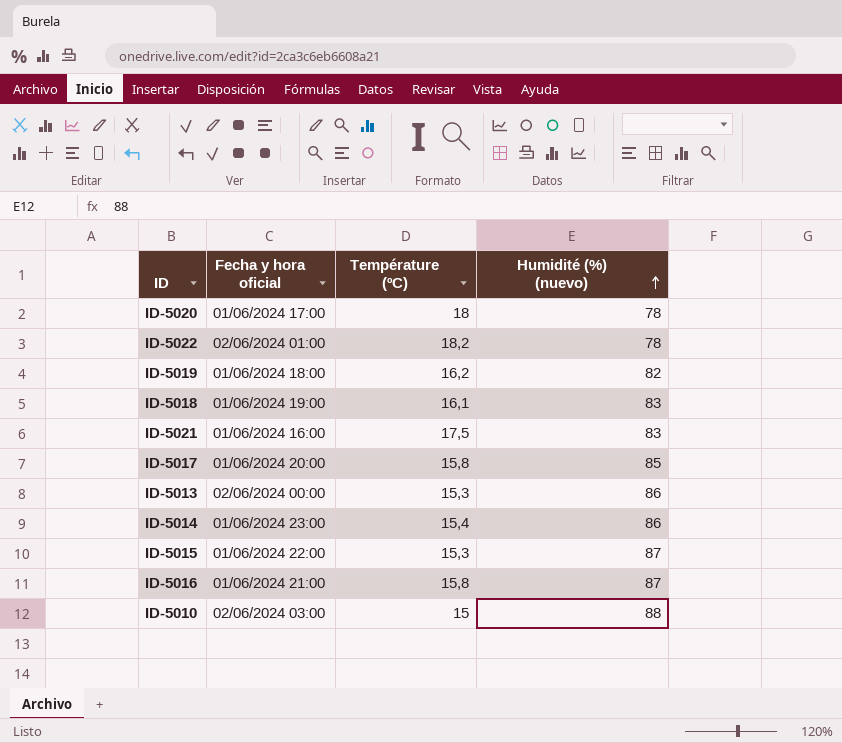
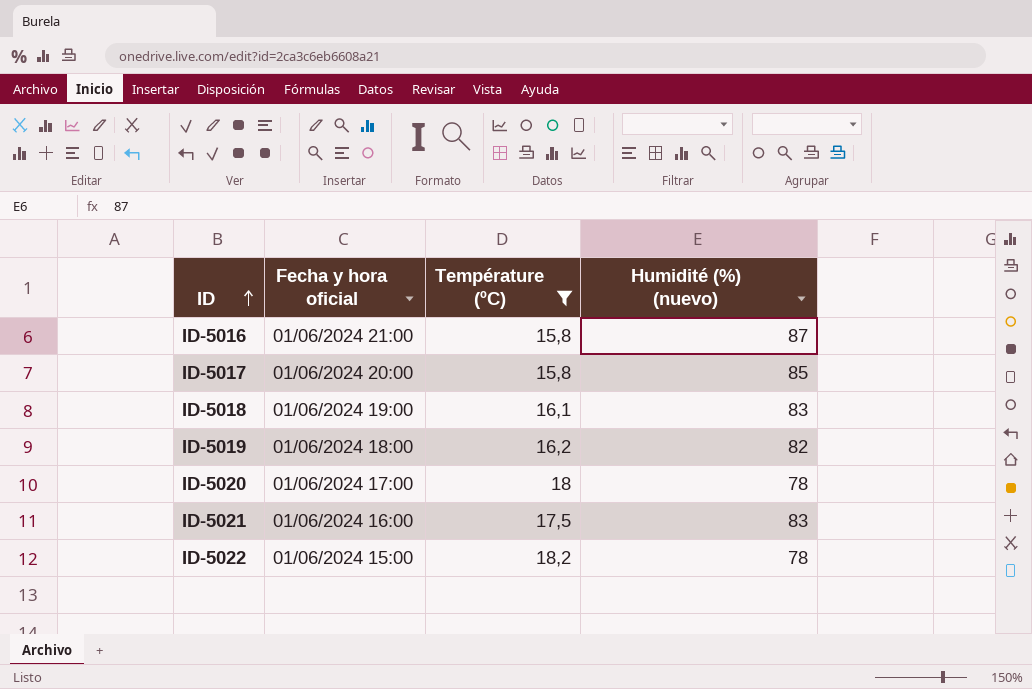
filter: none -> Température (ºC) >= 15,8
row order: Humidité (%) (nuevo) ascending -> ID ascending
ID-5022 | Fecha y hora oficial: 02/06/2024 01:00 -> 01/06/2024 15:00

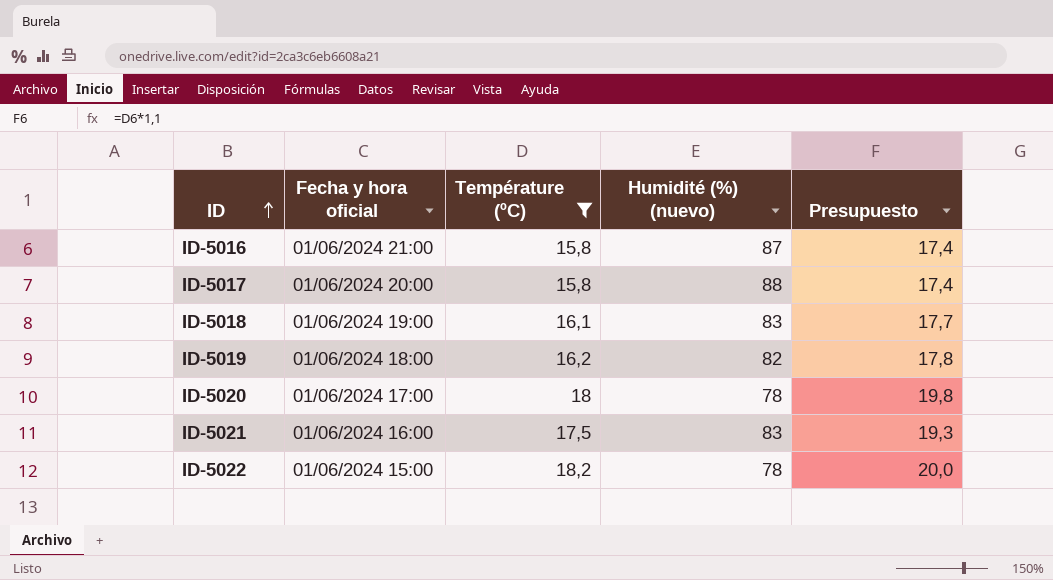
column Presupuesto | formula: none -> [Température (ºC)] * 1,1
ID-5017 | Humidité (%) (nuevo): 85 -> 88

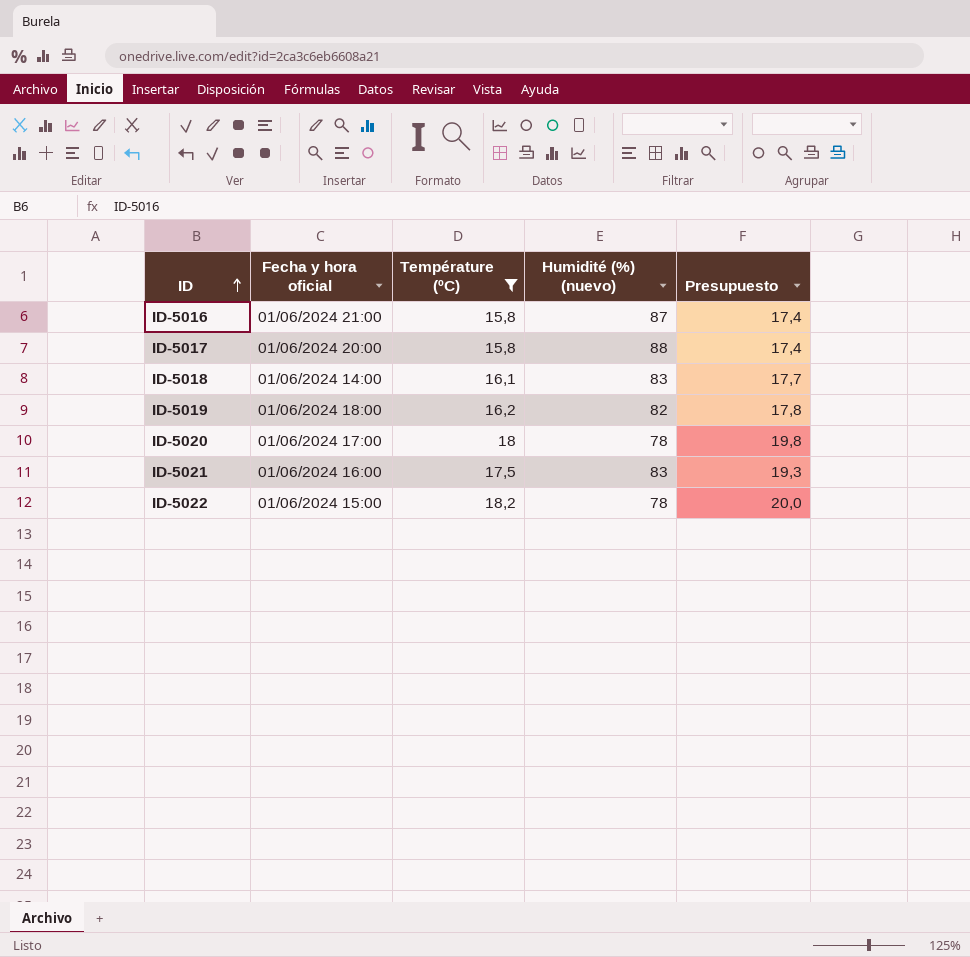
ID-5018 | Fecha y hora oficial: 01/06/2024 19:00 -> 01/06/2024 14:00

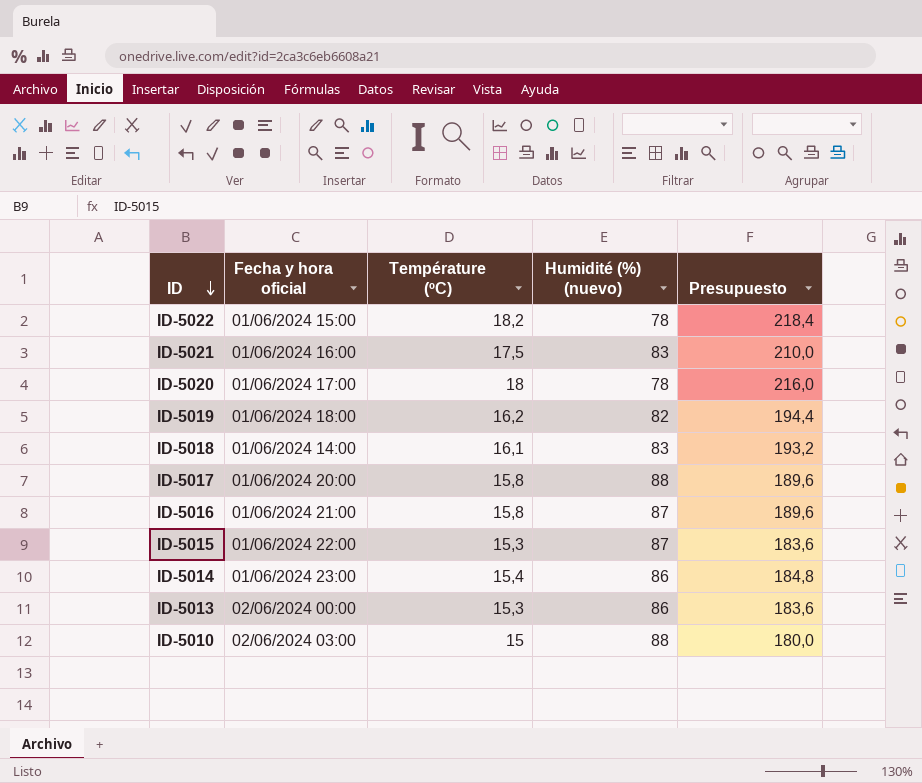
filter: Température (ºC) >= 15,8 -> none
row order: ID ascending -> ID descending
column Presupuesto | formula: [Température (ºC)] * 1,1 -> [Température (ºC)] * 12

